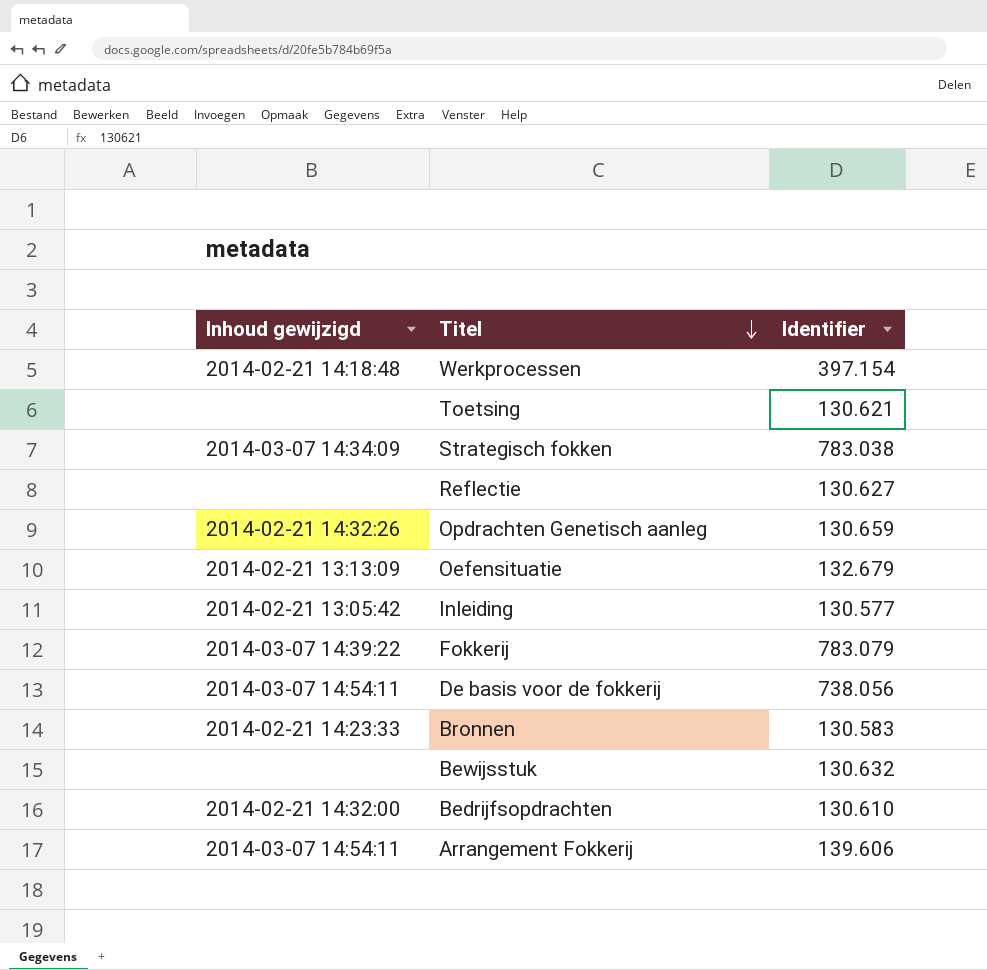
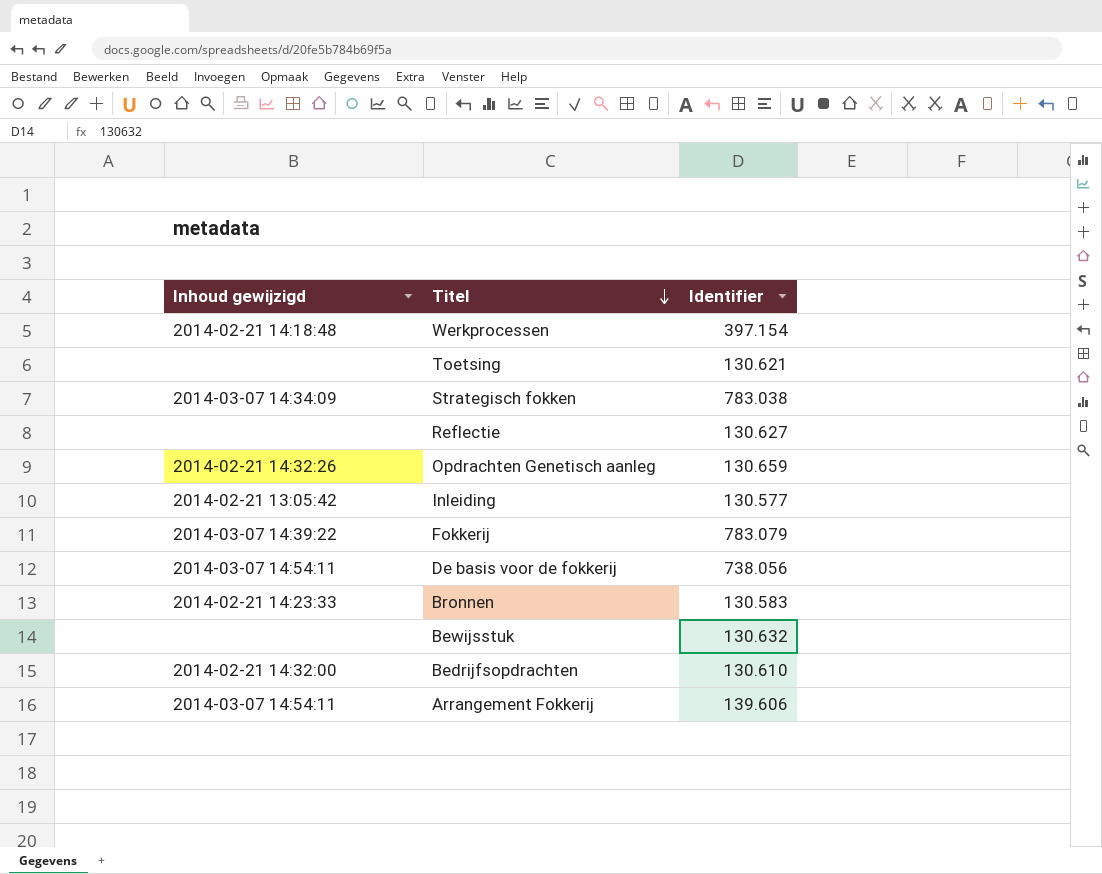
row Oefensituatie: 2014-02-21 13:13:09 | 132.679 -> none

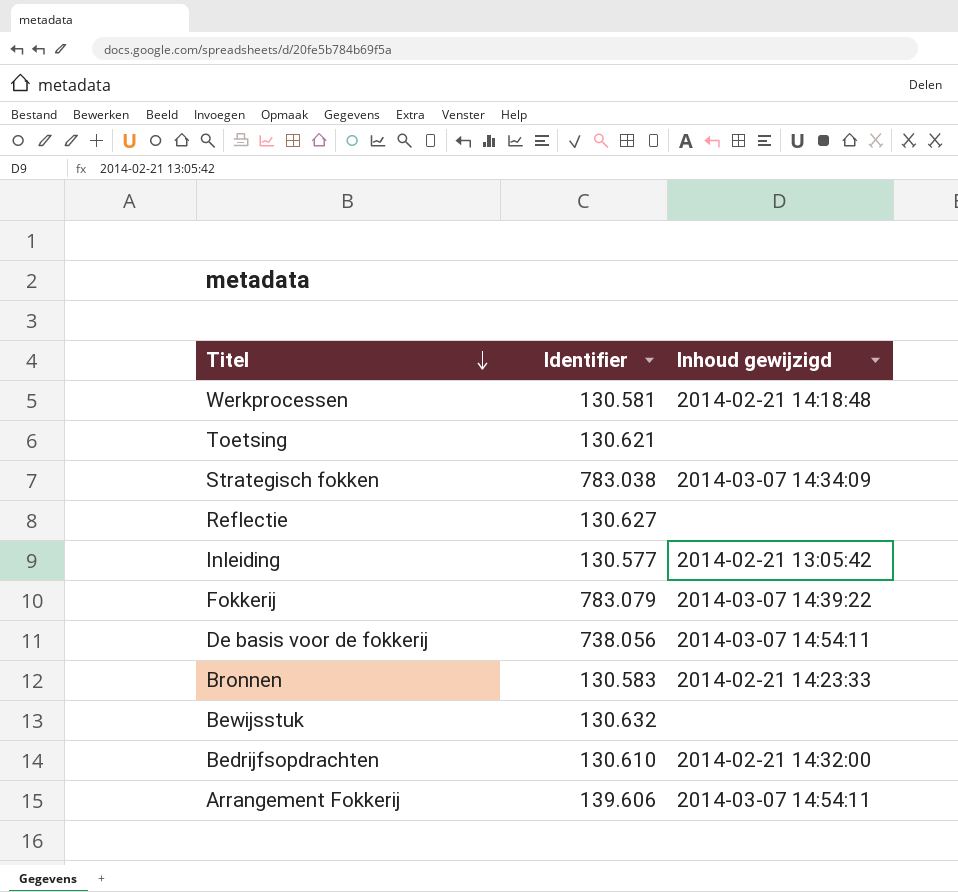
column Inhoud gewijzigd | position: 1 -> 3
row Opdrachten Genetisch aanleg: 2014-02-21 14:32:26 | 130.659 -> none
Werkprocessen | Identifier: 397.154 -> 130.581

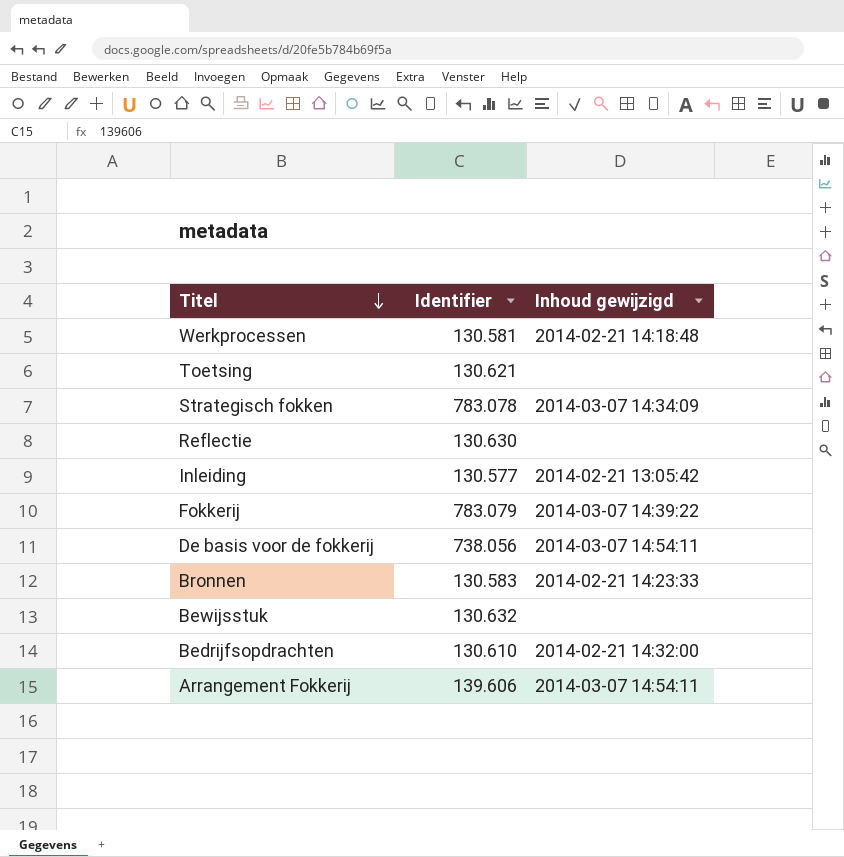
Strategisch fokken | Identifier: 783.038 -> 783.078
Reflectie | Identifier: 130.627 -> 130.630

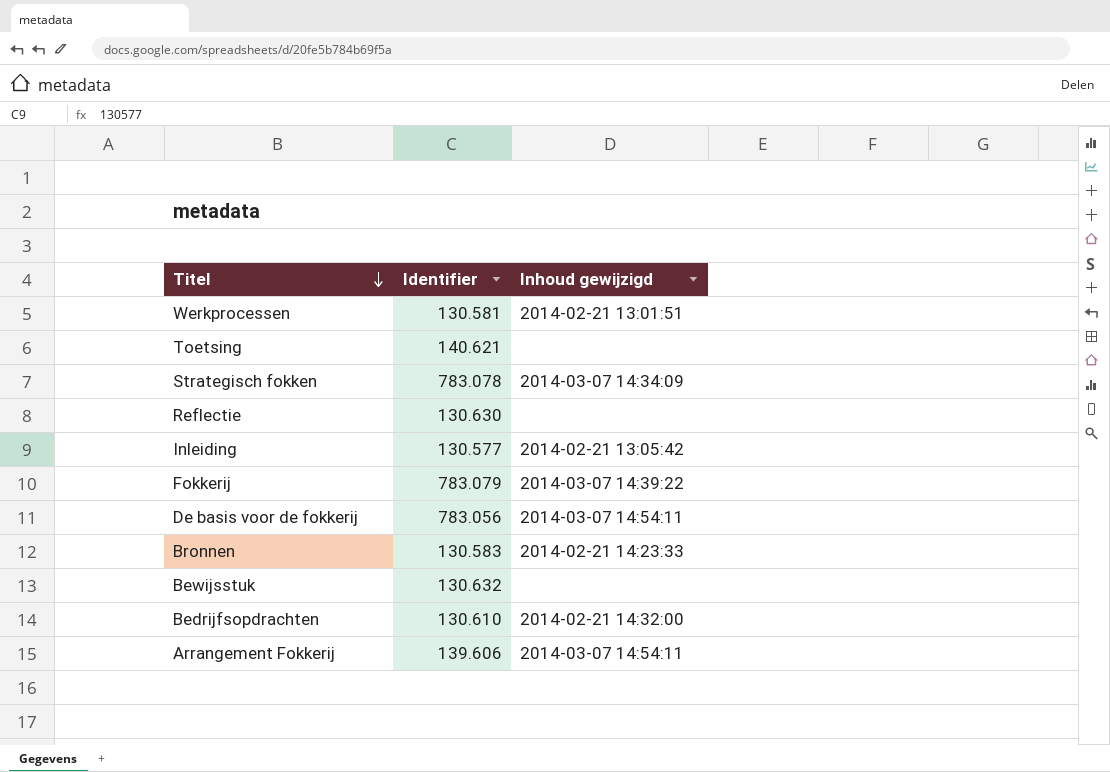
Werkprocessen | Inhoud gewijzigd: 2014-02-21 14:18:48 -> 2014-02-21 13:01:51
Toetsing | Identifier: 130.621 -> 140.621
De basis voor de fokkerij | Identifier: 738.056 -> 783.056

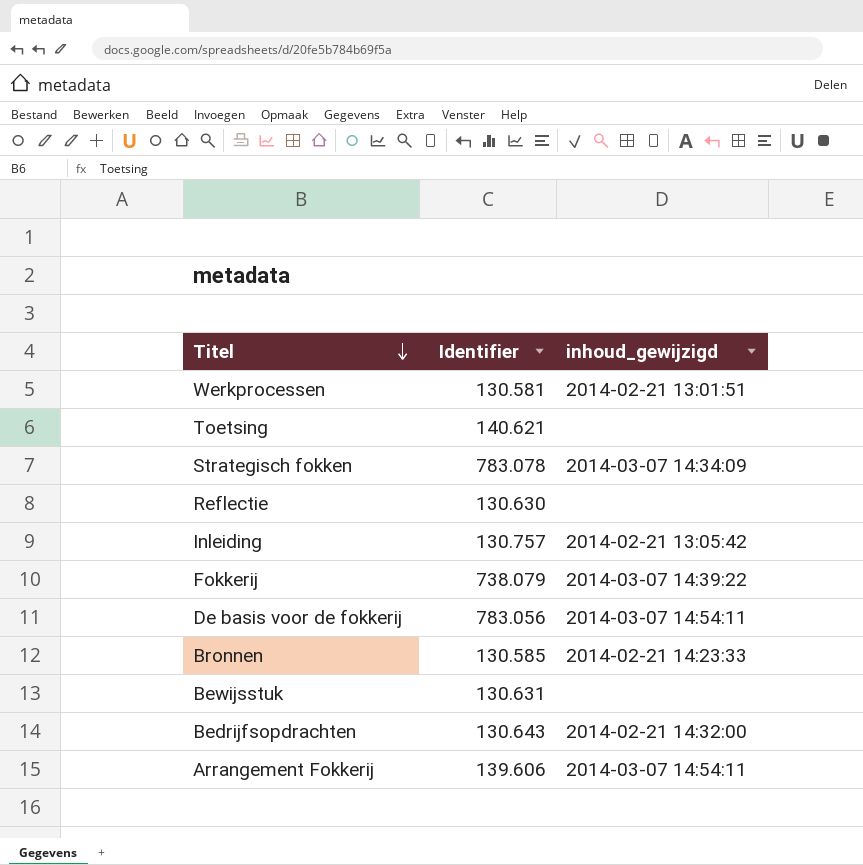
column name: Inhoud gewijzigd -> inhoud_gewijzigd
Inleiding | Identifier: 130.577 -> 130.757
Fokkerij | Identifier: 783.079 -> 738.079
Bronnen | Identifier: 130.583 -> 130.585
Bewijsstuk | Identifier: 130.632 -> 130.631
Bedrijfsopdrachten | Identifier: 130.610 -> 130.643

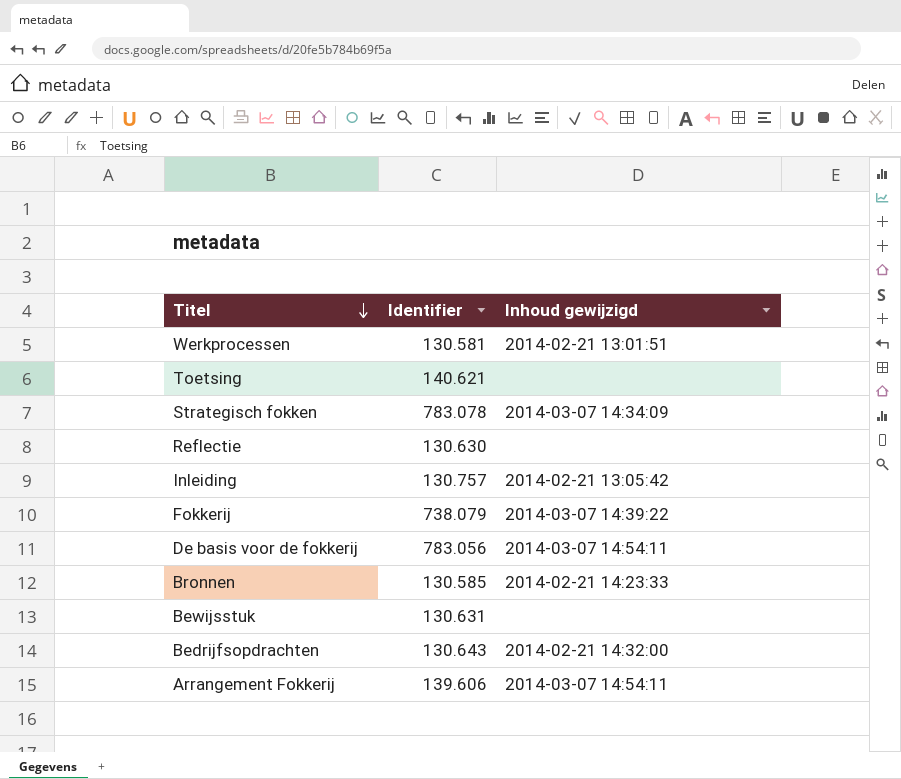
column name: inhoud_gewijzigd -> Inhoud gewijzigd

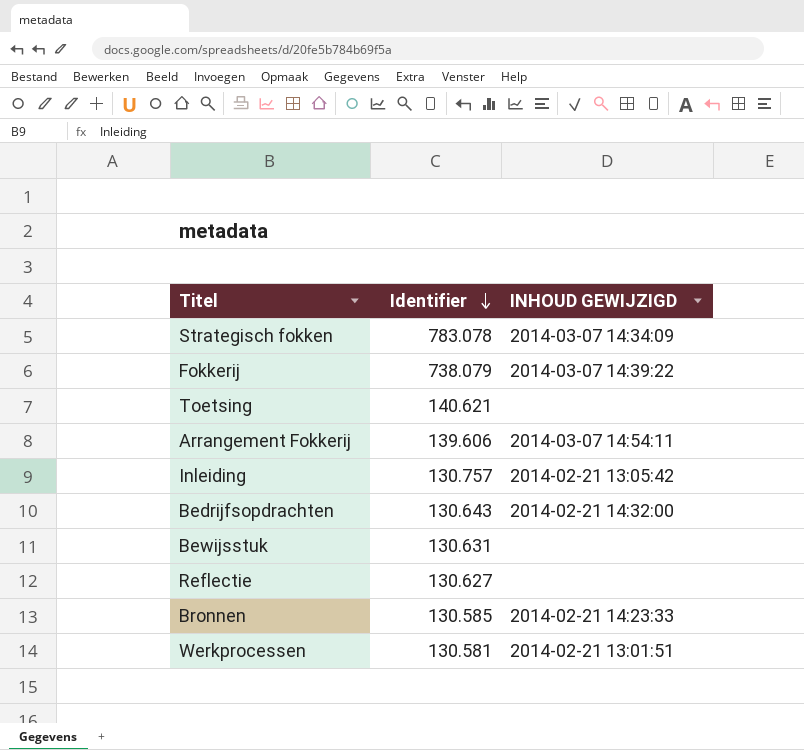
row order: Titel descending -> Identifier descending
column name: Inhoud gewijzigd -> INHOUD GEWIJZIGD
row De basis voor de fokkerij: 783.056 | 2014-03-07 14:54:11 -> none
Reflectie | Identifier: 130.630 -> 130.627

